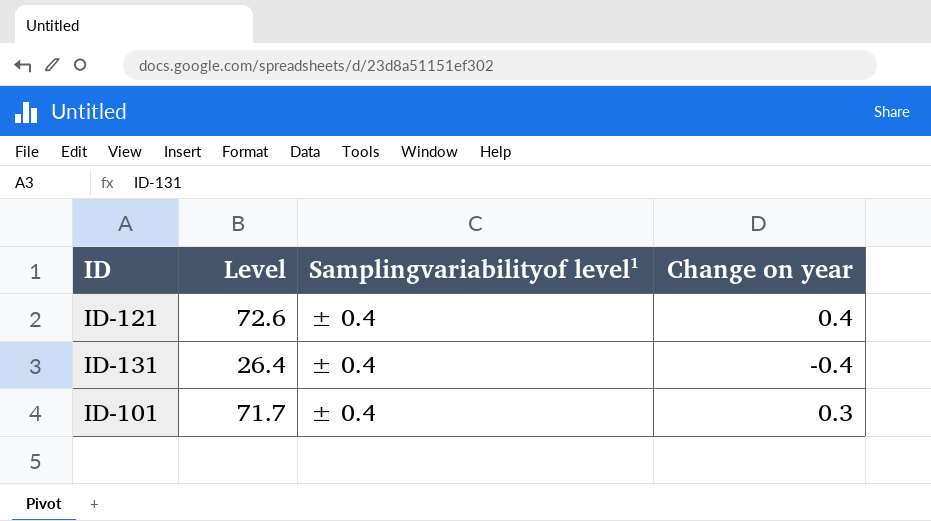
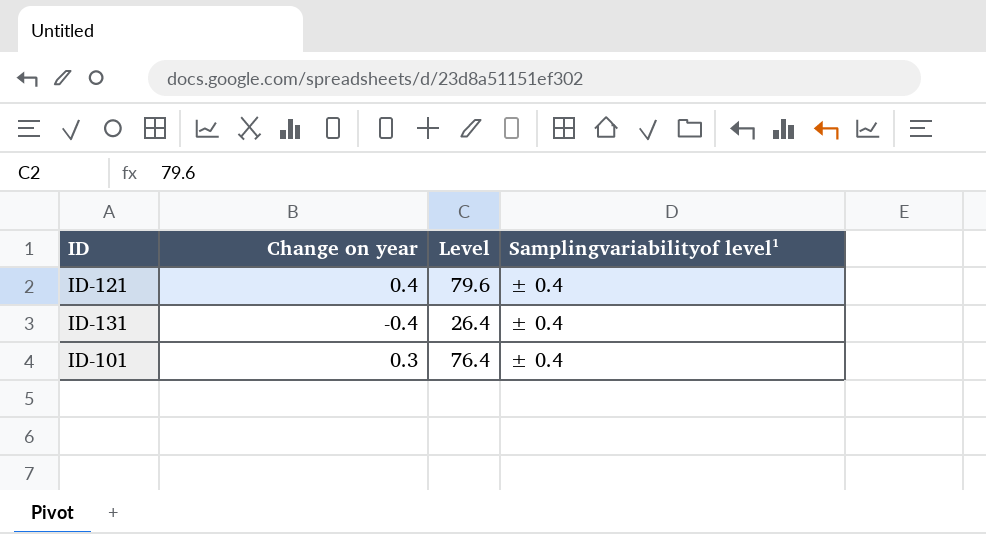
column Change on year | position: 4 -> 2
ID-121 | Level: 72.6 -> 79.6
ID-101 | Level: 71.7 -> 76.4

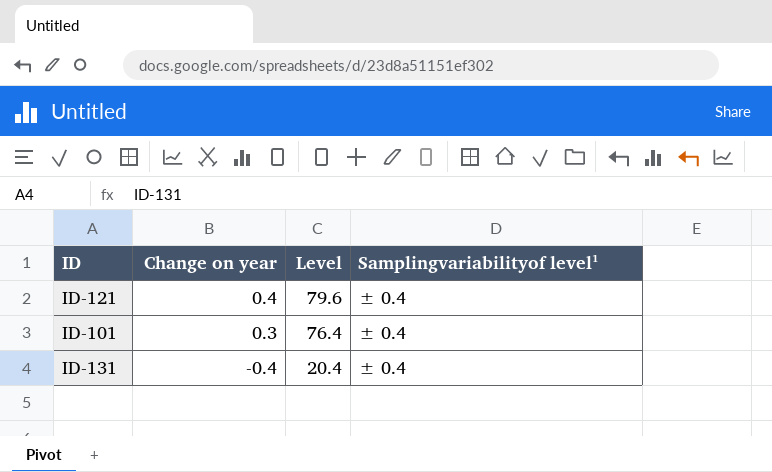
row order: none -> Change on year descending
ID-131 | Level: 26.4 -> 20.4

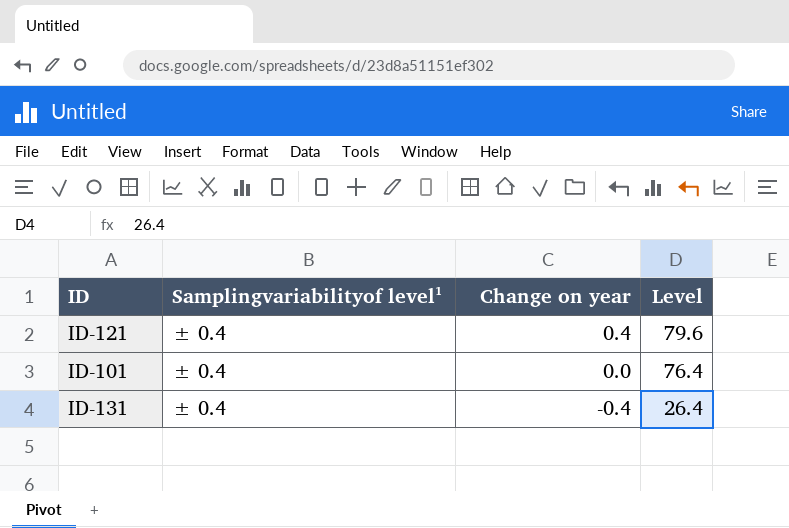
column Samplingvariabilityof level¹ | position: 4 -> 2
ID-101 | Change on year: 0.3 -> 0.0
ID-131 | Level: 20.4 -> 26.4

